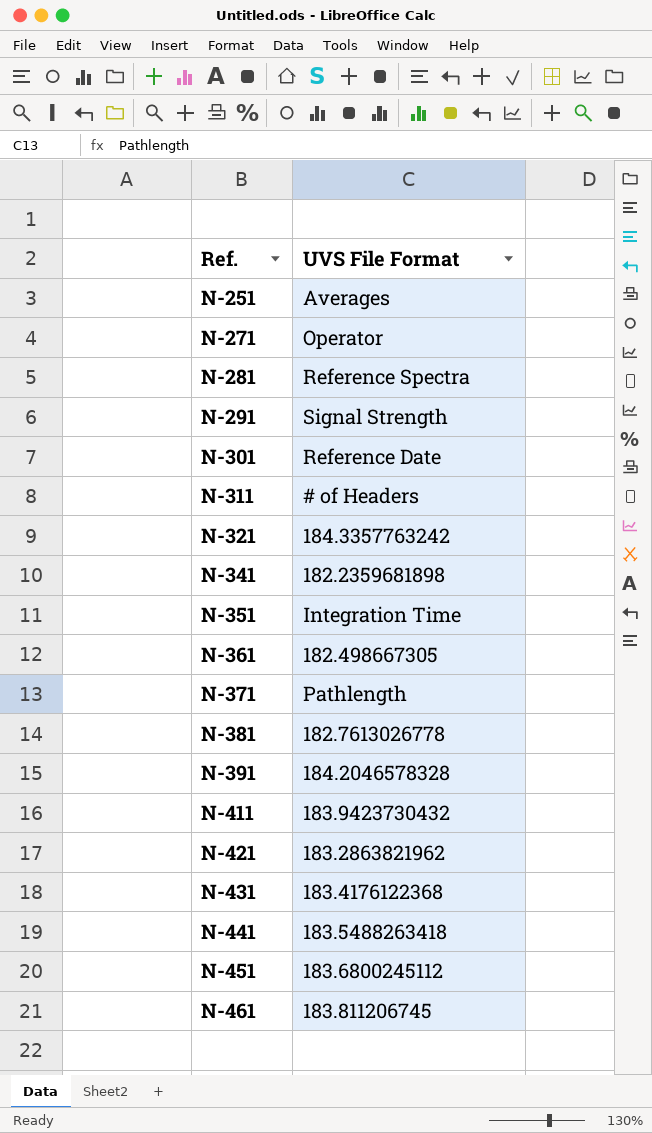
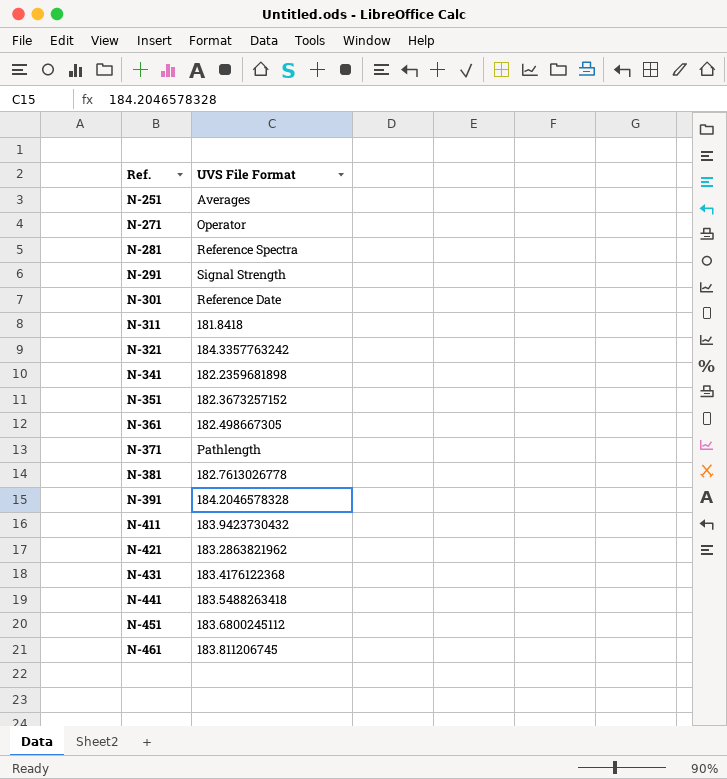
N-311 | UVS File Format: # of Headers -> 181.8418
N-351 | UVS File Format: Integration Time -> 182.3673257152

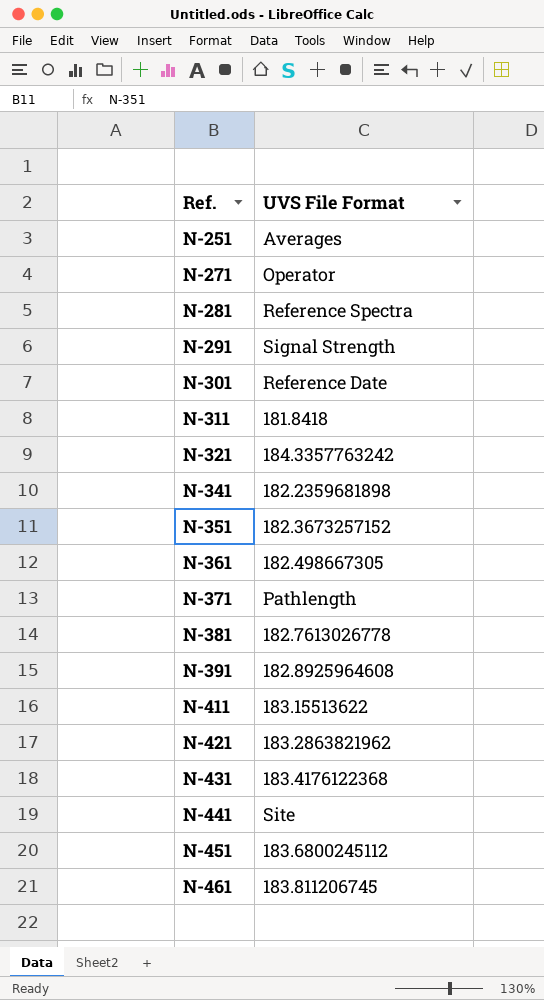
N-391 | UVS File Format: 184.2046578328 -> 182.8925964608
N-411 | UVS File Format: 183.9423730432 -> 183.15513622
N-441 | UVS File Format: 183.5488263418 -> Site

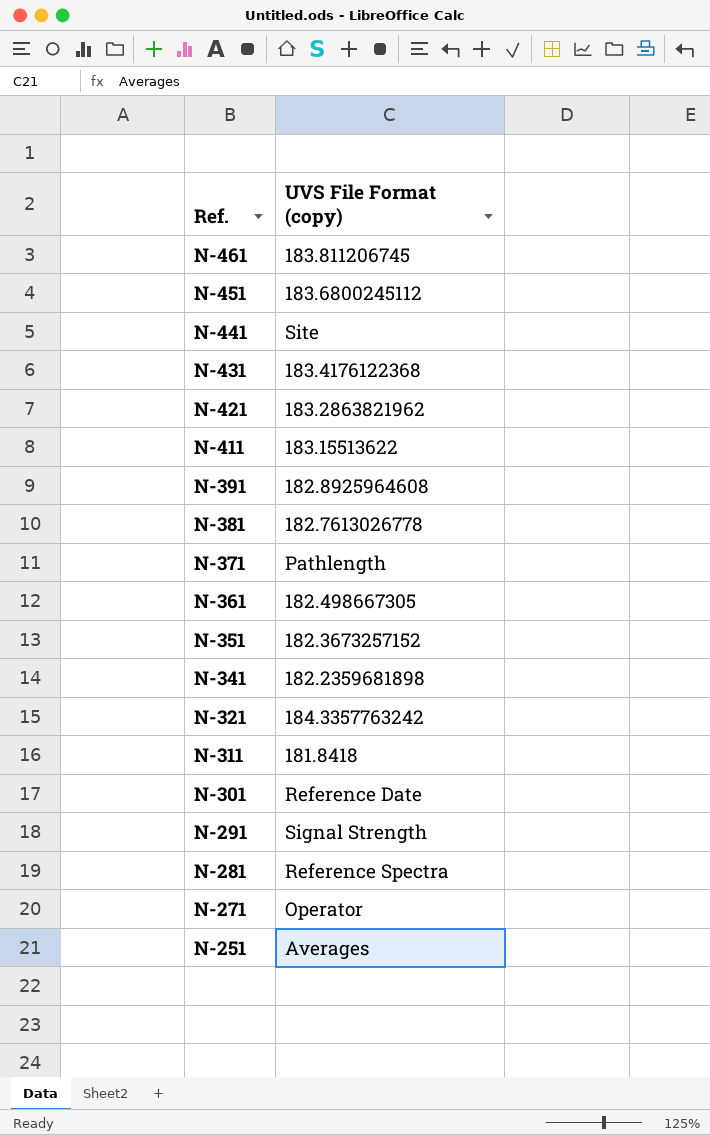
row order: Ref. ascending -> Ref. descending
column name: UVS File Format -> UVS File Format (copy)

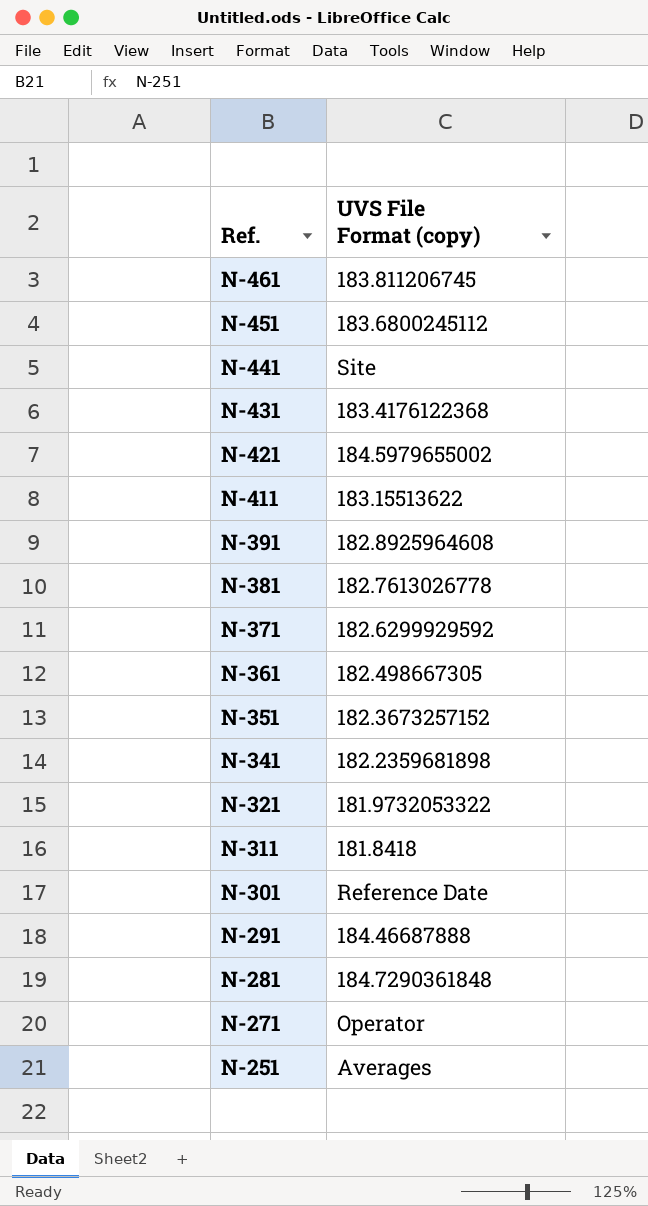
N-421 | UVS File Format (copy): 183.2863821962 -> 184.5979655002
N-371 | UVS File Format (copy): Pathlength -> 182.6299929592
N-321 | UVS File Format (copy): 184.3357763242 -> 181.9732053322
N-291 | UVS File Format (copy): Signal Strength -> 184.46687888
N-281 | UVS File Format (copy): Reference Spectra -> 184.7290361848

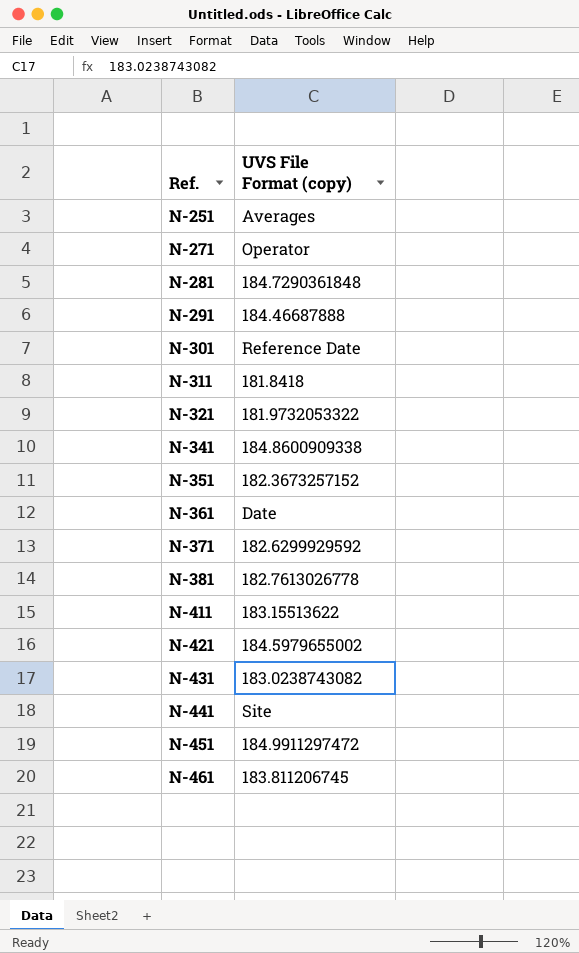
row order: Ref. descending -> Ref. ascending
row N-391: 182.8925964608 -> none
N-341 | UVS File Format (copy): 182.2359681898 -> 184.8600909338
N-361 | UVS File Format (copy): 182.498667305 -> Date
N-431 | UVS File Format (copy): 183.4176122368 -> 183.0238743082
N-451 | UVS File Format (copy): 183.6800245112 -> 184.9911297472

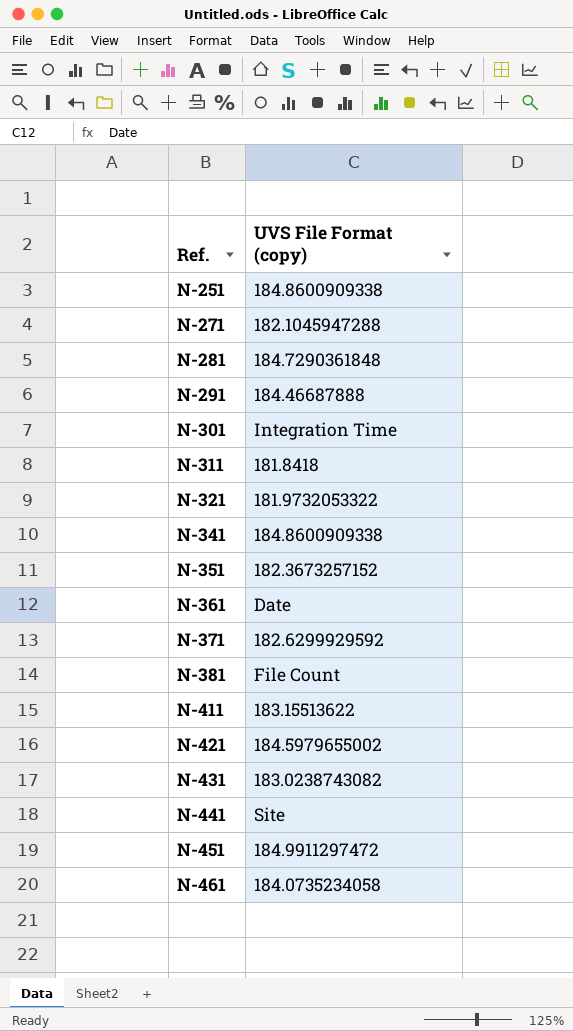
N-251 | UVS File Format (copy): Averages -> 184.8600909338
N-271 | UVS File Format (copy): Operator -> 182.1045947288
N-301 | UVS File Format (copy): Reference Date -> Integration Time
N-381 | UVS File Format (copy): 182.7613026778 -> File Count
N-461 | UVS File Format (copy): 183.811206745 -> 184.0735234058

